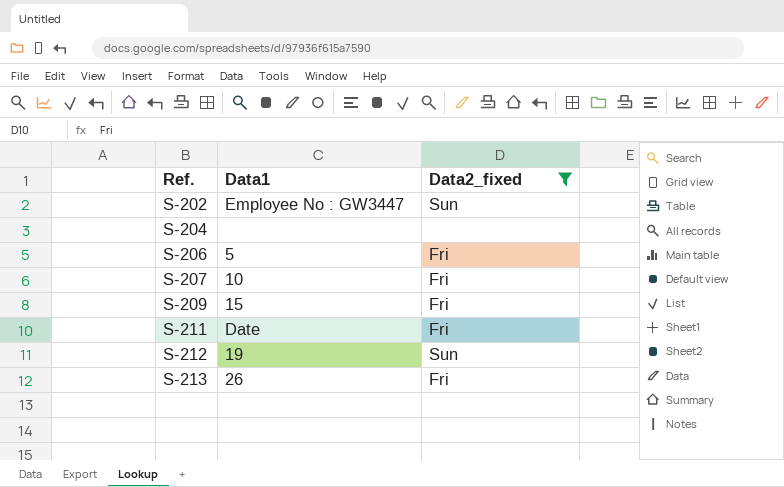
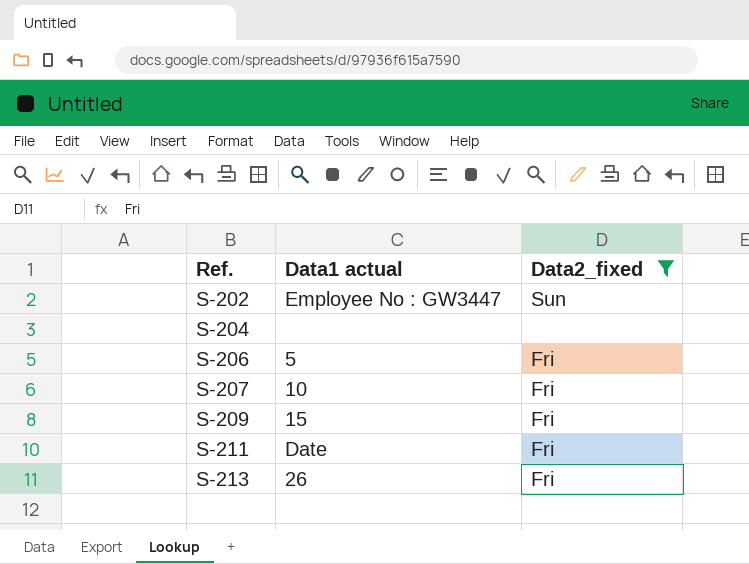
column name: Data1 -> Data1 actual
row S-212: 19 | Sun -> none

